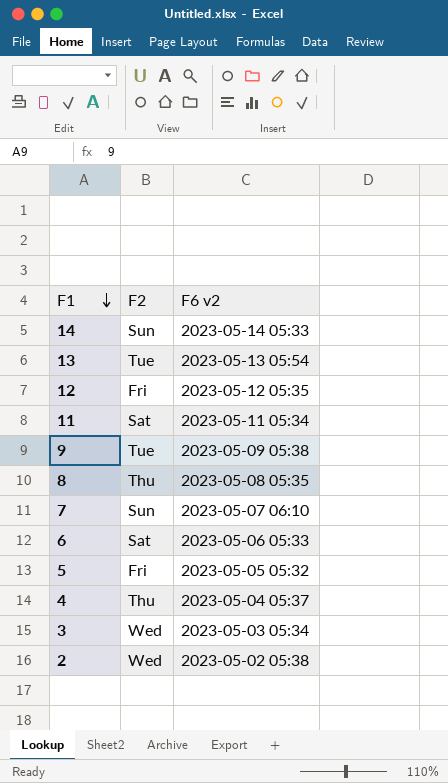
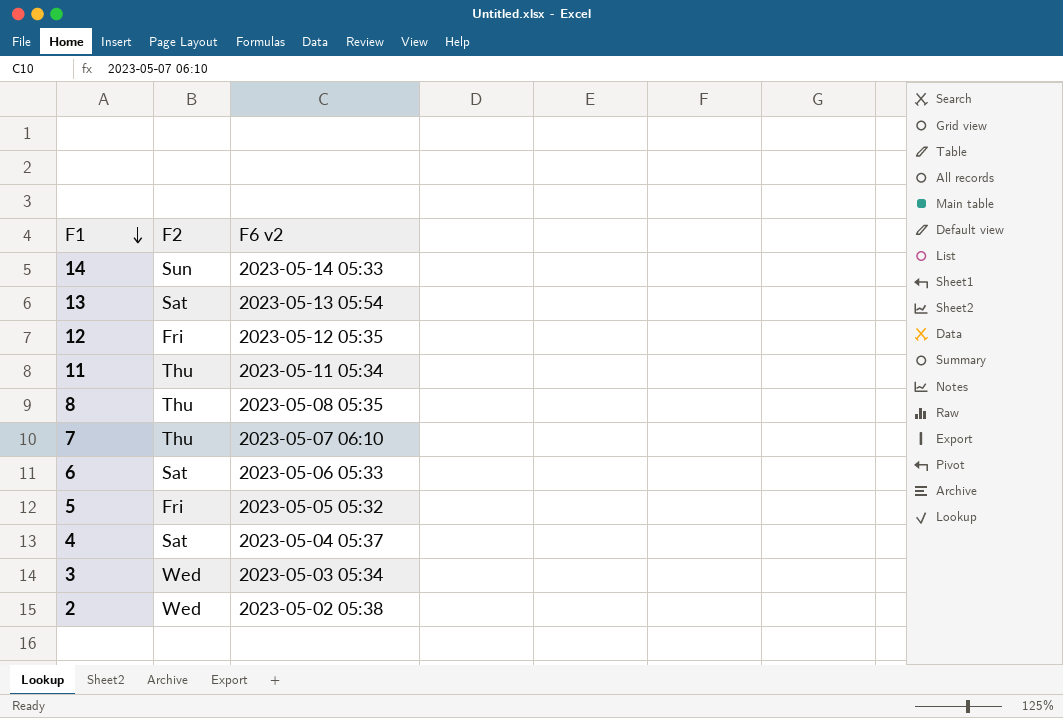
row 9: Tue | 2023-05-09 05:38 -> none
13 | F2: Tue -> Sat
11 | F2: Sat -> Thu
7 | F2: Sun -> Thu
4 | F2: Thu -> Sat

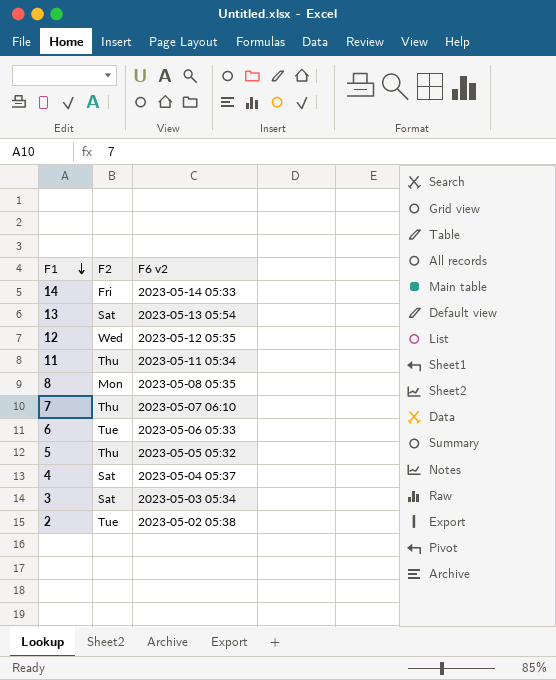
14 | F2: Sun -> Fri
12 | F2: Fri -> Wed
8 | F2: Thu -> Mon
6 | F2: Sat -> Tue
5 | F2: Fri -> Thu
3 | F2: Wed -> Sat
2 | F2: Wed -> Tue

